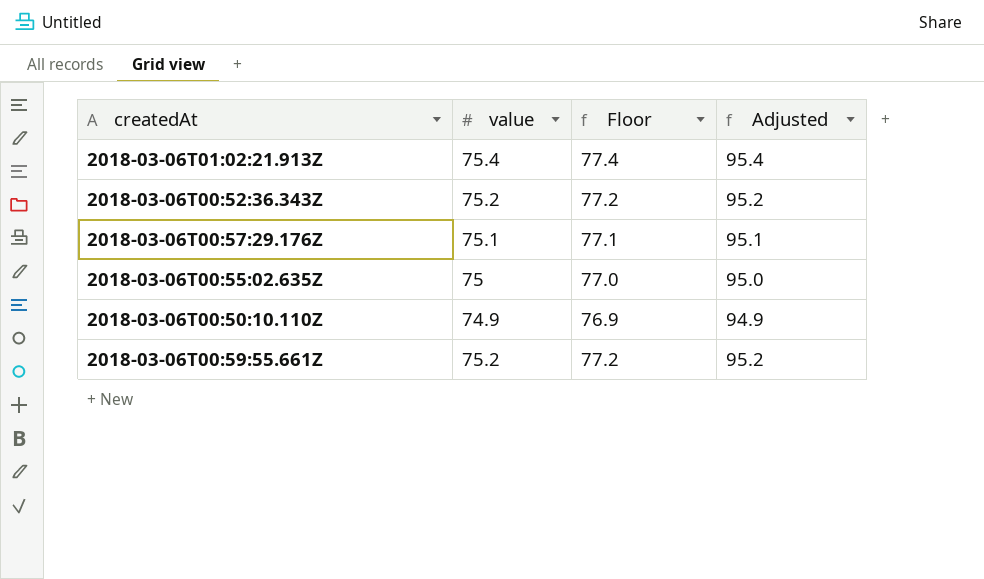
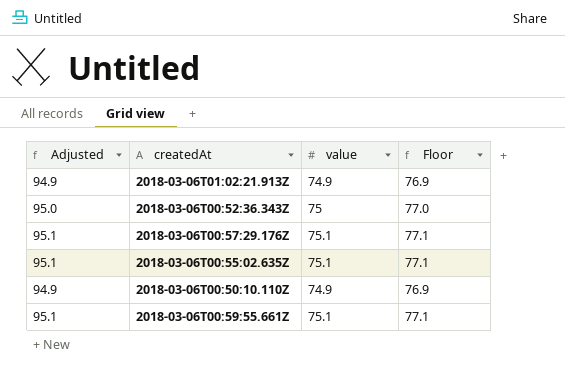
column Adjusted | position: 4 -> 1
2018-03-06T01:02:21.913Z | Adjusted: 95.4 -> 94.9
2018-03-06T01:02:21.913Z | value: 75.4 -> 74.9
2018-03-06T01:02:21.913Z | Floor: 77.4 -> 76.9
2018-03-06T00:52:36.343Z | Adjusted: 95.2 -> 95.0
2018-03-06T00:52:36.343Z | value: 75.2 -> 75
2018-03-06T00:52:36.343Z | Floor: 77.2 -> 77.0
2018-03-06T00:55:02.635Z | Adjusted: 95.0 -> 95.1
2018-03-06T00:55:02.635Z | value: 75 -> 75.1
2018-03-06T00:55:02.635Z | Floor: 77.0 -> 77.1
2018-03-06T00:59:55.661Z | Adjusted: 95.2 -> 95.1
2018-03-06T00:59:55.661Z | value: 75.2 -> 75.1
2018-03-06T00:59:55.661Z | Floor: 77.2 -> 77.1

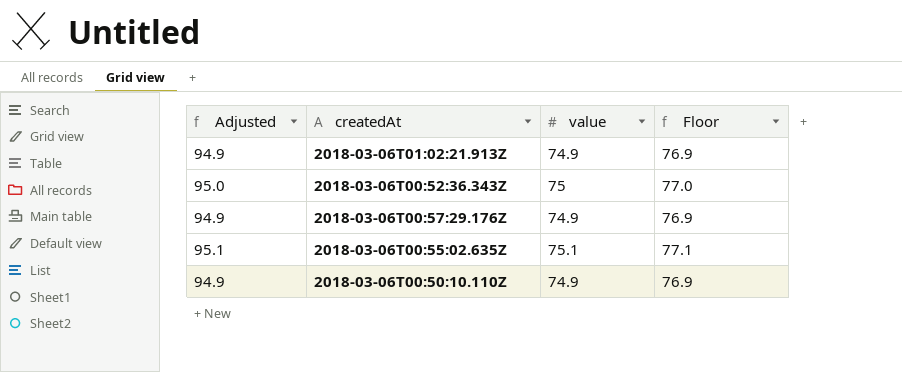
row 2018-03-06T00:59:55.661Z: 95.1 | 75.1 | 77.1 -> none
2018-03-06T00:57:29.176Z | Adjusted: 95.1 -> 94.9
2018-03-06T00:57:29.176Z | value: 75.1 -> 74.9
2018-03-06T00:57:29.176Z | Floor: 77.1 -> 76.9

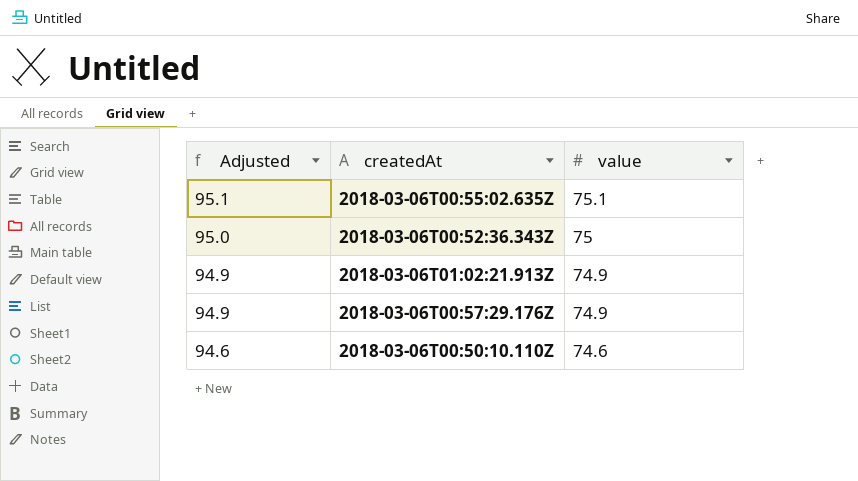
row order: none -> Adjusted descending
column Floor | formula: [value] + 2 -> none
2018-03-06T00:50:10.110Z | Adjusted: 94.9 -> 94.6
2018-03-06T00:50:10.110Z | value: 74.9 -> 74.6

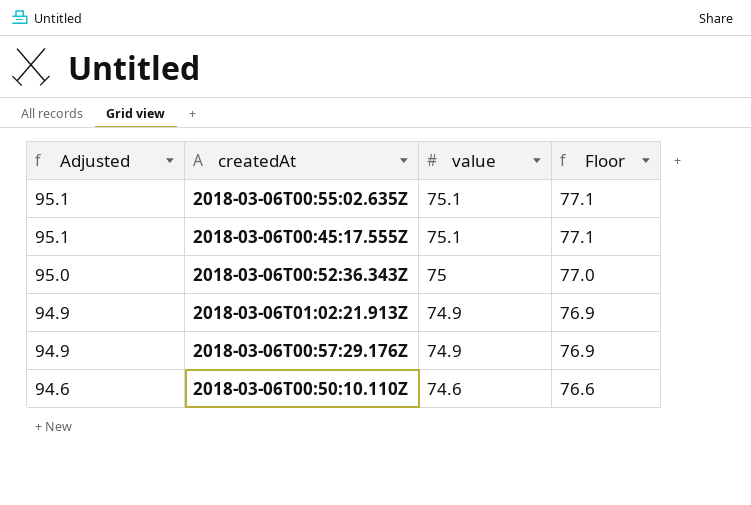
column Floor | formula: none -> [value] + 2
row 2018-03-06T00:45:17.555Z: none -> 95.1 | 75.1 | 77.1

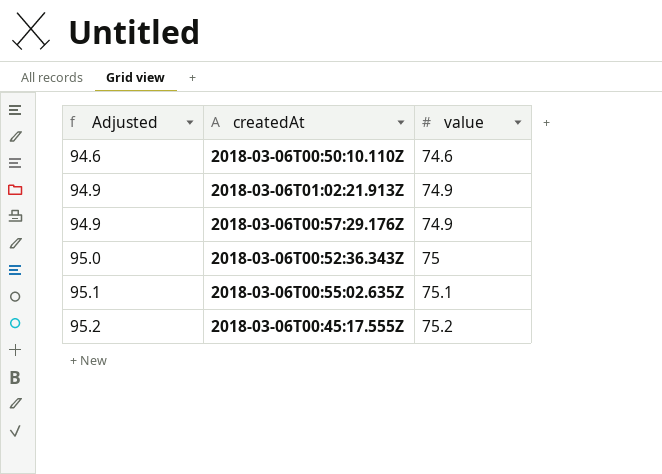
row order: Adjusted descending -> Adjusted ascending
column Floor | formula: [value] + 2 -> none
2018-03-06T00:45:17.555Z | Adjusted: 95.1 -> 95.2
2018-03-06T00:45:17.555Z | value: 75.1 -> 75.2

